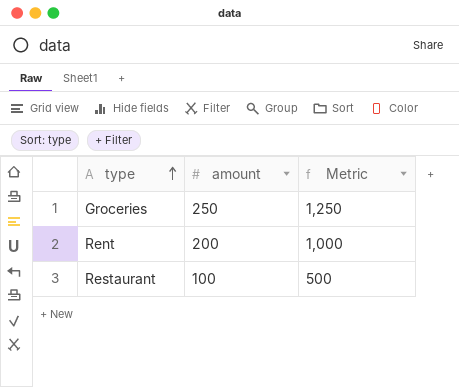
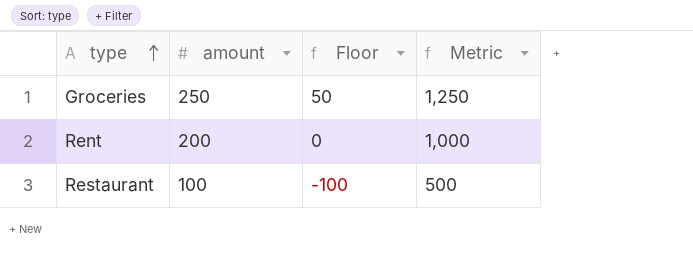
column Floor | formula: none -> [amount] - 200

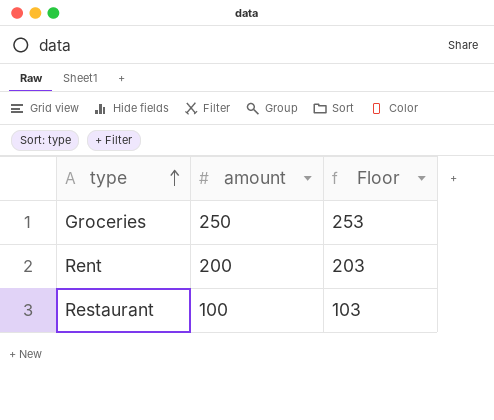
column Metric | formula: [amount] * 5 -> none
column Floor | formula: [amount] - 200 -> [amount] + 3

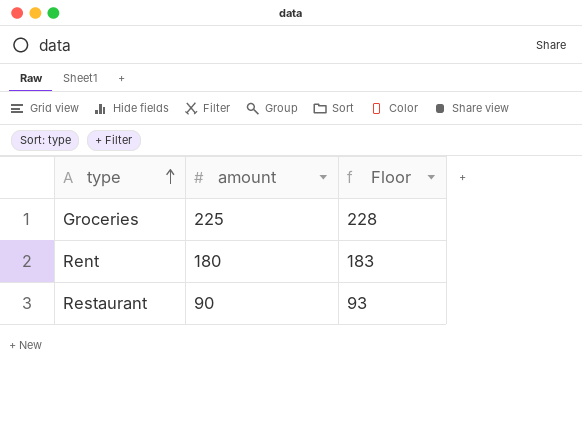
Groceries | amount: 250 -> 225
Groceries | Floor: 253 -> 228
Rent | amount: 200 -> 180
Rent | Floor: 203 -> 183
Restaurant | amount: 100 -> 90
Restaurant | Floor: 103 -> 93

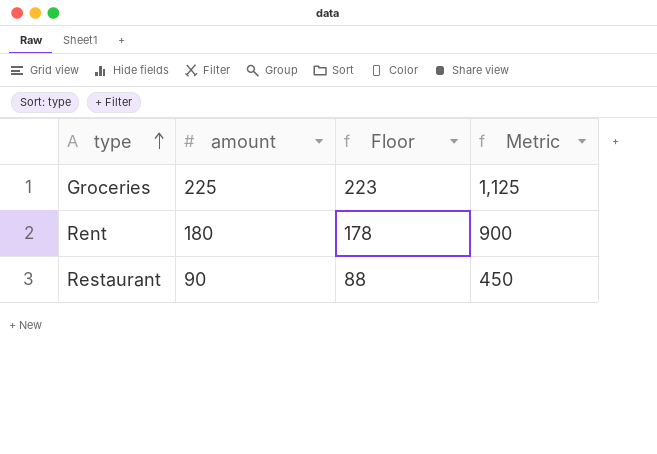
column Floor | formula: [amount] + 3 -> [amount] - 2
column Metric | formula: none -> [amount] * 5

